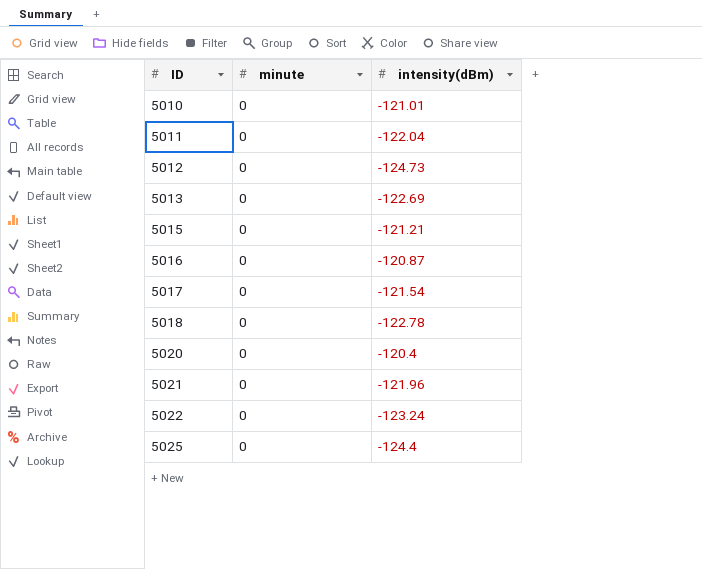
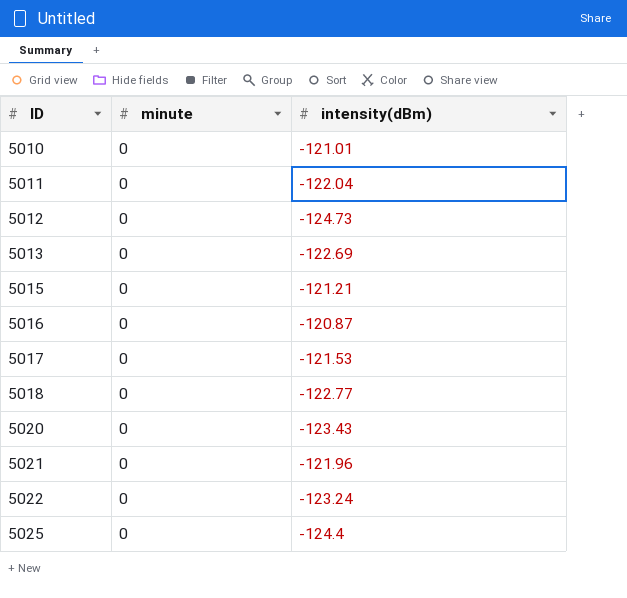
5017 | intensity(dBm): -121.54 -> -121.53
5018 | intensity(dBm): -122.78 -> -122.77
5020 | intensity(dBm): -120.4 -> -123.43

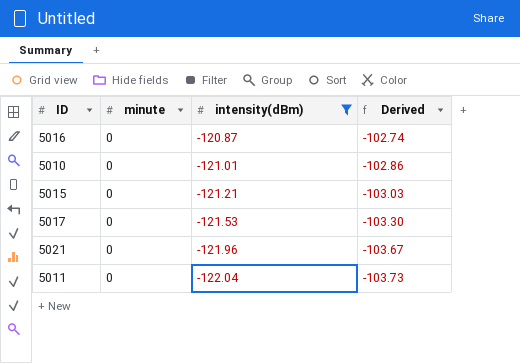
filter: none -> intensity(dBm) >= -122.04
row order: ID ascending -> intensity(dBm) descending
column Derived | formula: none -> [intensity(dBm)] * 0.85

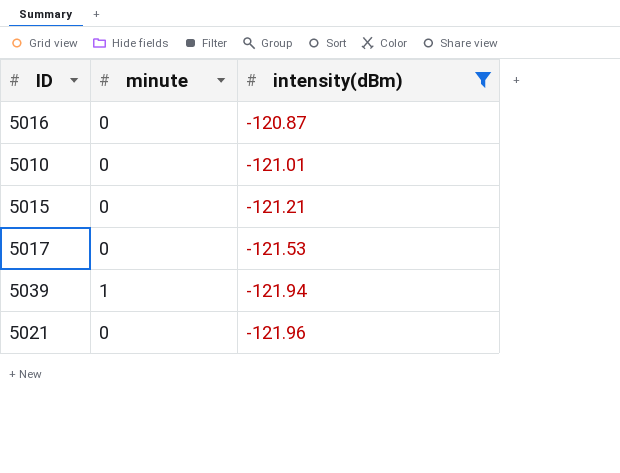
column Derived | formula: [intensity(dBm)] * 0.85 -> none
row 5011: 0 | -122.04 | -103.73 -> none
row 5039: none -> 1 | -121.94

